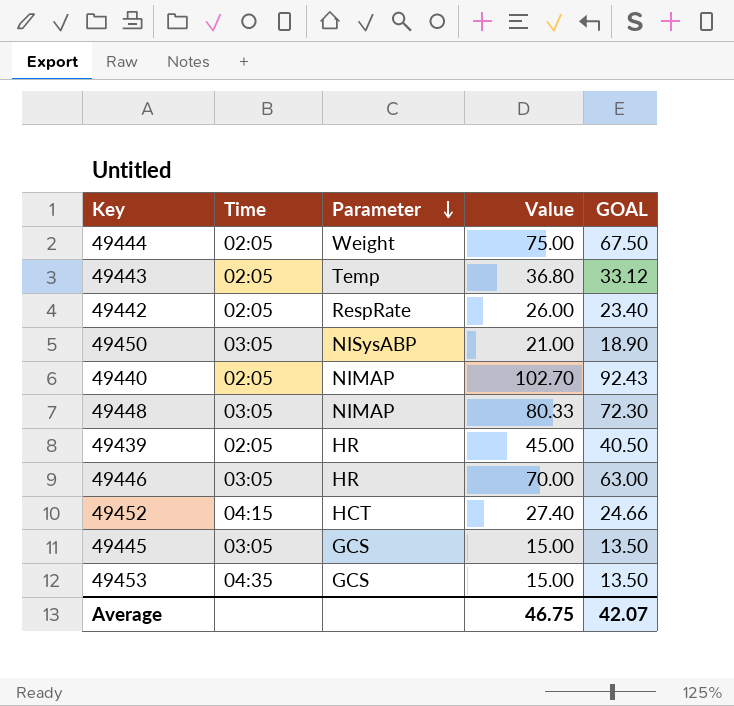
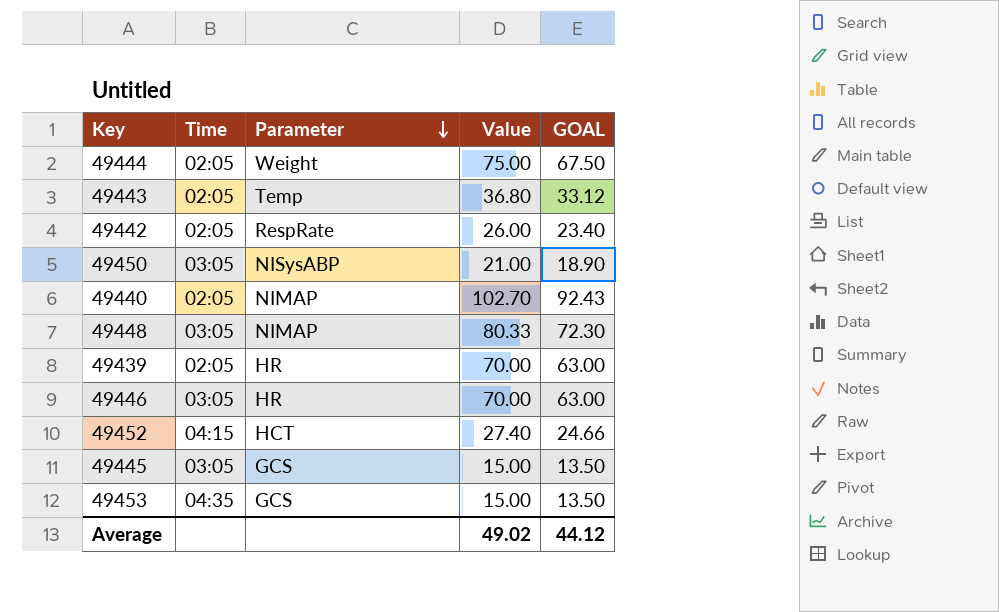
49439 | Value: 45.00 -> 70.00
49439 | GOAL: 40.50 -> 63.00
Average | Value: 46.75 -> 49.02
Average | GOAL: 42.07 -> 44.12

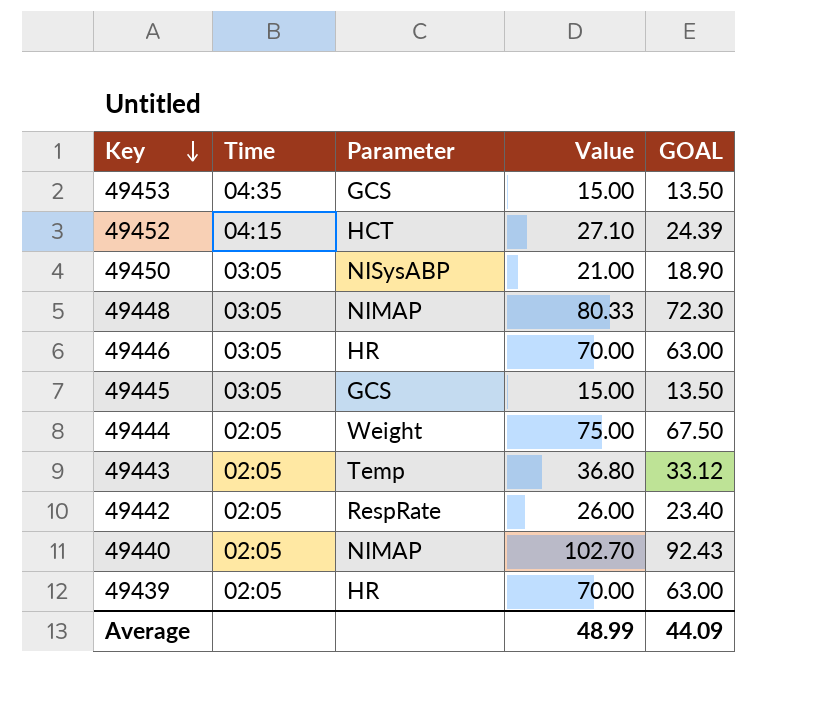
row order: Parameter descending -> Key descending
49452 | Value: 27.40 -> 27.10
49452 | GOAL: 24.66 -> 24.39
Average | Value: 49.02 -> 48.99
Average | GOAL: 44.12 -> 44.09

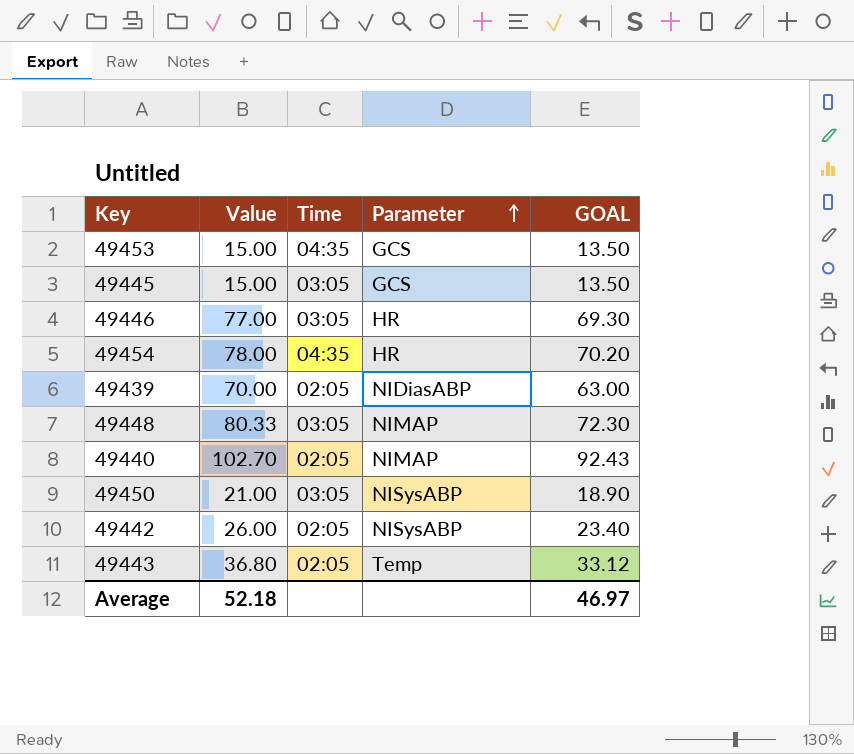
row order: Key descending -> Parameter ascending
column Value | position: 4 -> 2
row 49452: 04:15 | HCT | 27.10 | 24.39 -> none
row 49444: 02:05 | Weight | 75.00 | 67.50 -> none
49446 | Value: 70.00 -> 77.00
49446 | GOAL: 63.00 -> 69.30
row 49454: none -> 78.00 | 04:35 | HR | 70.20
49439 | Parameter: HR -> NIDiasABP
49442 | Parameter: RespRate -> NISysABP
Average | Value: 48.99 -> 52.18
Average | GOAL: 44.09 -> 46.97

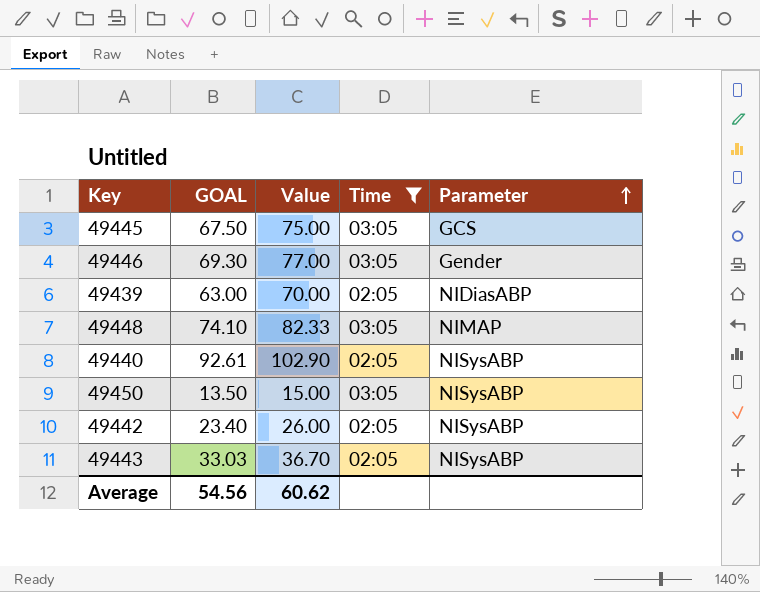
filter: none -> Time != 04:35
column GOAL | position: 5 -> 2
49445 | GOAL: 13.50 -> 67.50
49445 | Value: 15.00 -> 75.00
49446 | Parameter: HR -> Gender
49448 | GOAL: 72.30 -> 74.10
49448 | Value: 80.33 -> 82.33
49440 | GOAL: 92.43 -> 92.61
49440 | Value: 102.70 -> 102.90
49440 | Parameter: NIMAP -> NISysABP
49450 | GOAL: 18.90 -> 13.50
49450 | Value: 21.00 -> 15.00
49443 | GOAL: 33.12 -> 33.03
49443 | Value: 36.80 -> 36.70
49443 | Parameter: Temp -> NISysABP
Average | GOAL: 46.97 -> 54.56
Average | Value: 52.18 -> 60.62

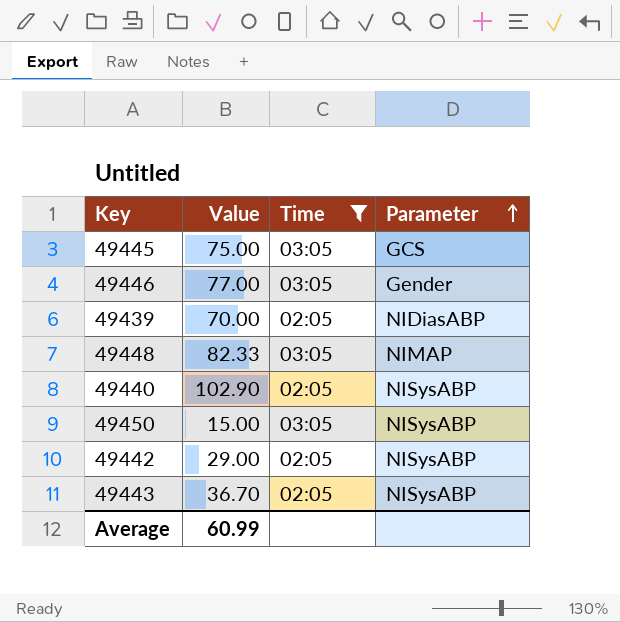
column GOAL | formula: [Value] * 0.9 -> none
49442 | Value: 26.00 -> 29.00
Average | Value: 60.62 -> 60.99

